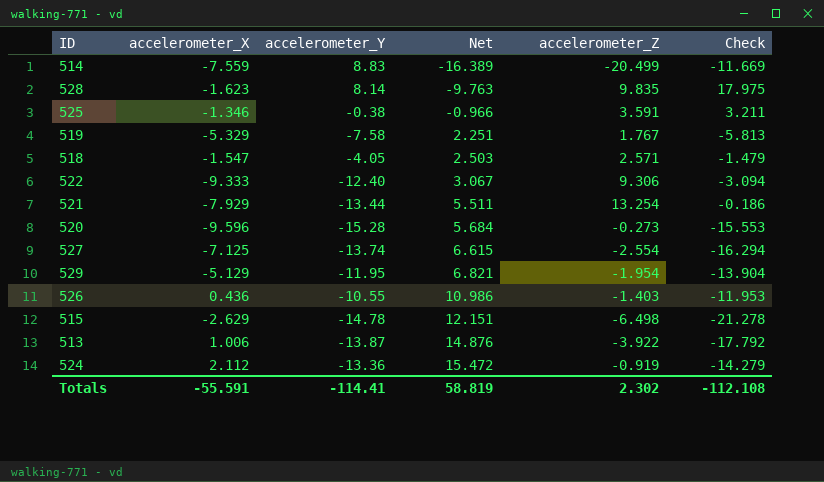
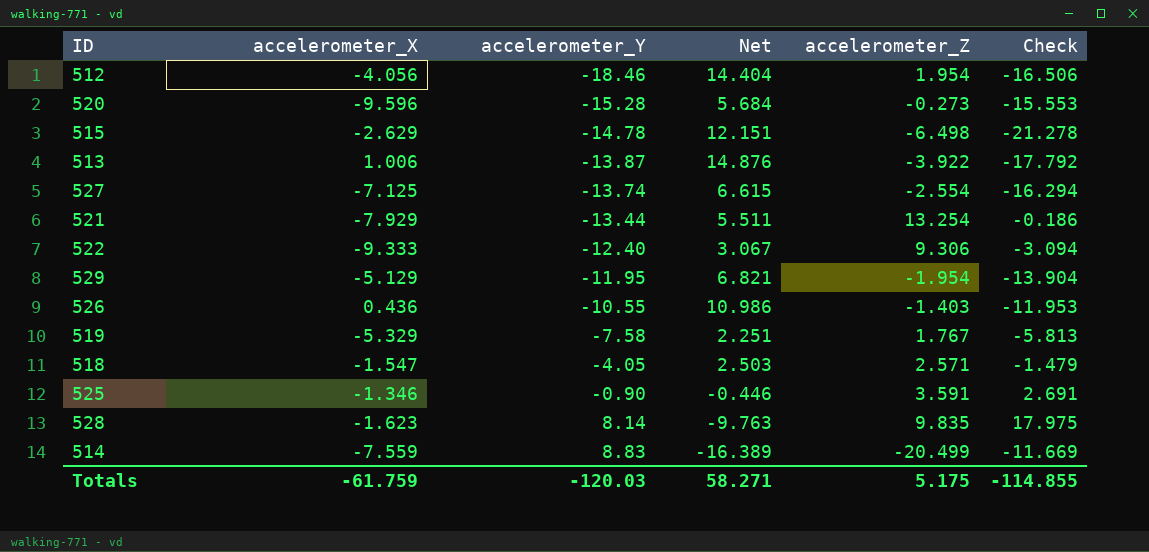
row order: Net ascending -> accelerometer_Y ascending
row 524: 2.112 | -13.36 | 15.472 | -0.919 | -14.279 -> none
row 512: none -> -4.056 | -18.46 | 14.404 | 1.954 | -16.506
525 | accelerometer_Y: -0.38 -> -0.90
525 | Net: -0.966 -> -0.446
525 | Check: 3.211 -> 2.691
Totals | accelerometer_X: -55.591 -> -61.759
Totals | accelerometer_Y: -114.41 -> -120.03
Totals | Net: 58.819 -> 58.271
Totals | accelerometer_Z: 2.302 -> 5.175
Totals | Check: -112.108 -> -114.855

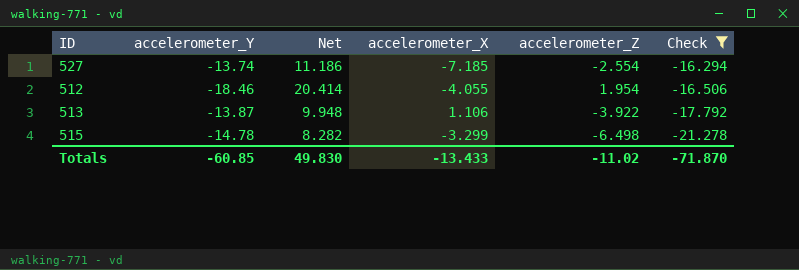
filter: none -> Check <= -16.294
row order: accelerometer_Y ascending -> Check descending
column Net | formula: [accelerometer_X] - [accelerometer_Y] -> [accelerometer_Z] - [accelerometer_Y]
column accelerometer_X | position: 2 -> 4
527 | accelerometer_X: -7.125 -> -7.185
512 | accelerometer_X: -4.056 -> -4.055
513 | accelerometer_X: 1.006 -> 1.106
515 | accelerometer_X: -2.629 -> -3.299
Totals | accelerometer_Y: -120.03 -> -60.85
Totals | Net: 58.271 -> 49.830
Totals | accelerometer_X: -61.759 -> -13.433
Totals | accelerometer_Z: 5.175 -> -11.02
Totals | Check: -114.855 -> -71.870

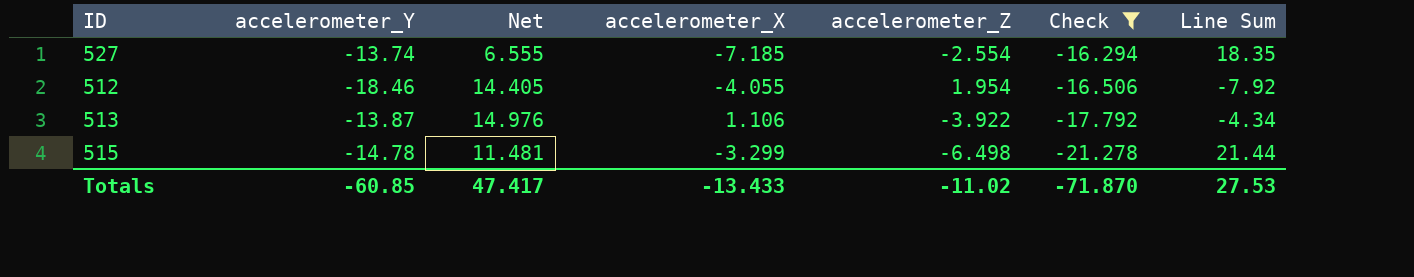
column Net | formula: [accelerometer_Z] - [accelerometer_Y] -> [accelerometer_X] - [accelerometer_Y]
column Line Sum | formula: none -> [accelerometer_X] * [accelerometer_Z]
Totals | Net: 49.830 -> 47.417

